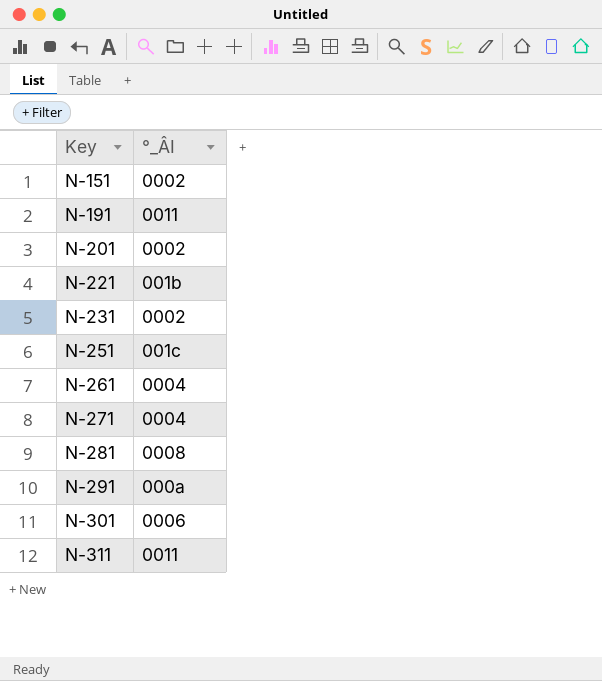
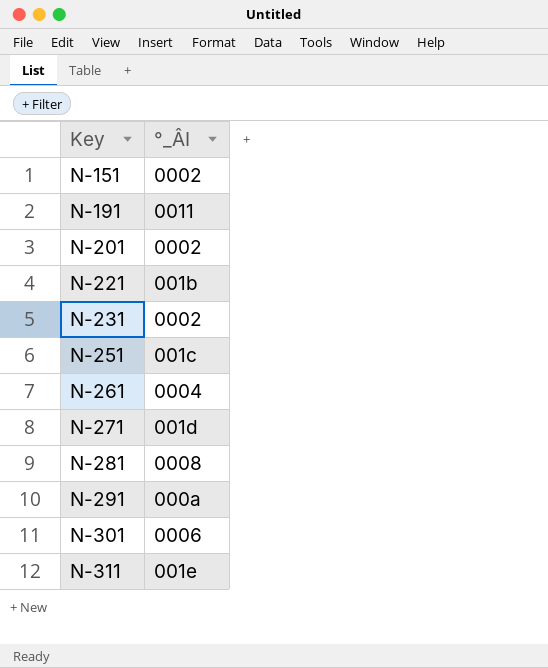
N-271 | °_ÂI: 0004 -> 001d
N-311 | °_ÂI: 0011 -> 001e

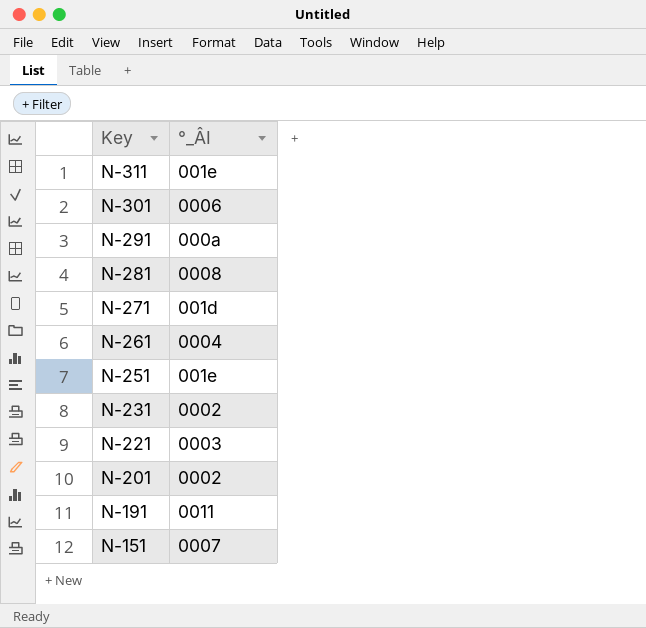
row order: Key ascending -> Key descending
N-251 | °_ÂI: 001c -> 001e
N-221 | °_ÂI: 001b -> 0003
N-151 | °_ÂI: 0002 -> 0007

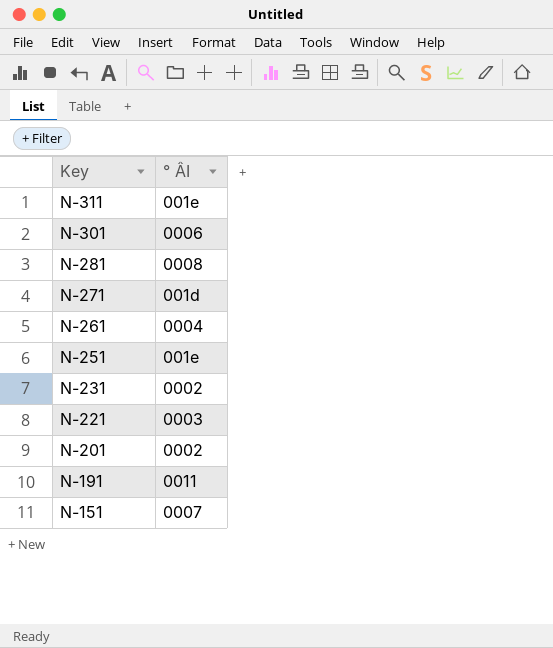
column name: °_ÂI -> ° ÂI
row N-291: 000a -> none

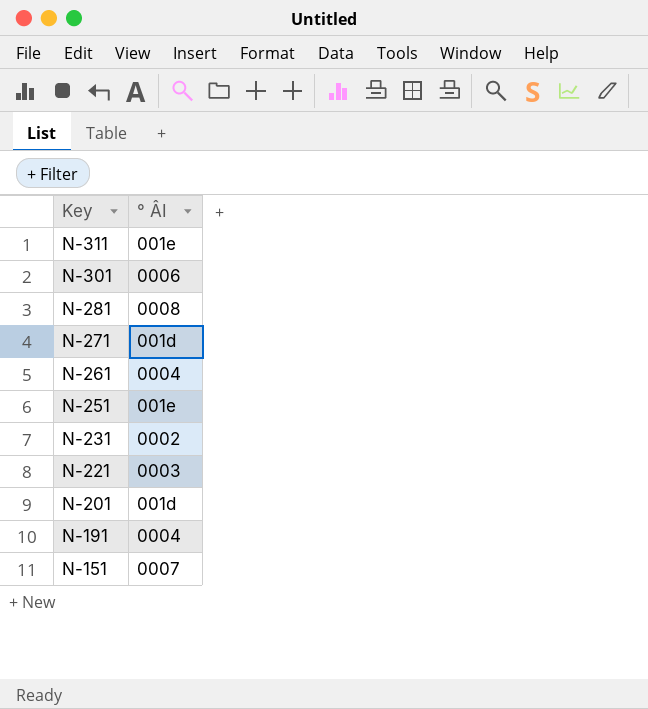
N-201 | ° ÂI: 0002 -> 001d
N-191 | ° ÂI: 0011 -> 0004

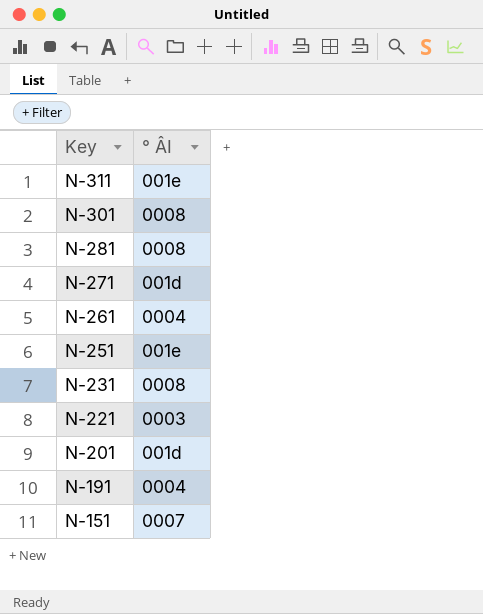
N-301 | ° ÂI: 0006 -> 0008
N-231 | ° ÂI: 0002 -> 0008

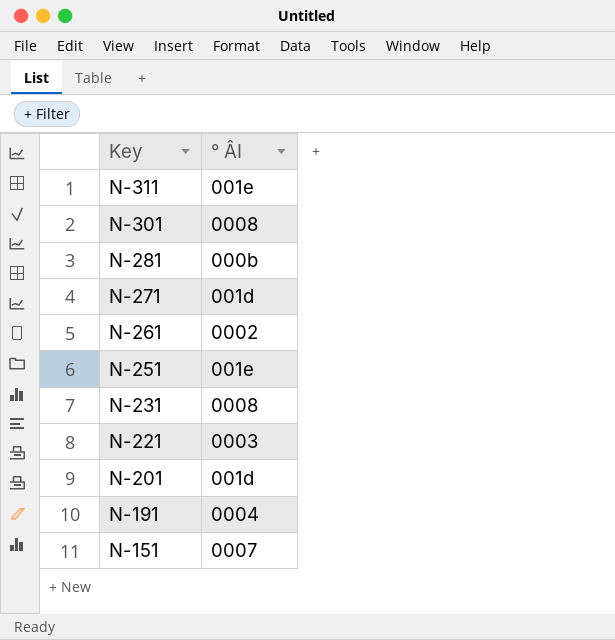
N-281 | ° ÂI: 0008 -> 000b
N-261 | ° ÂI: 0004 -> 0002

